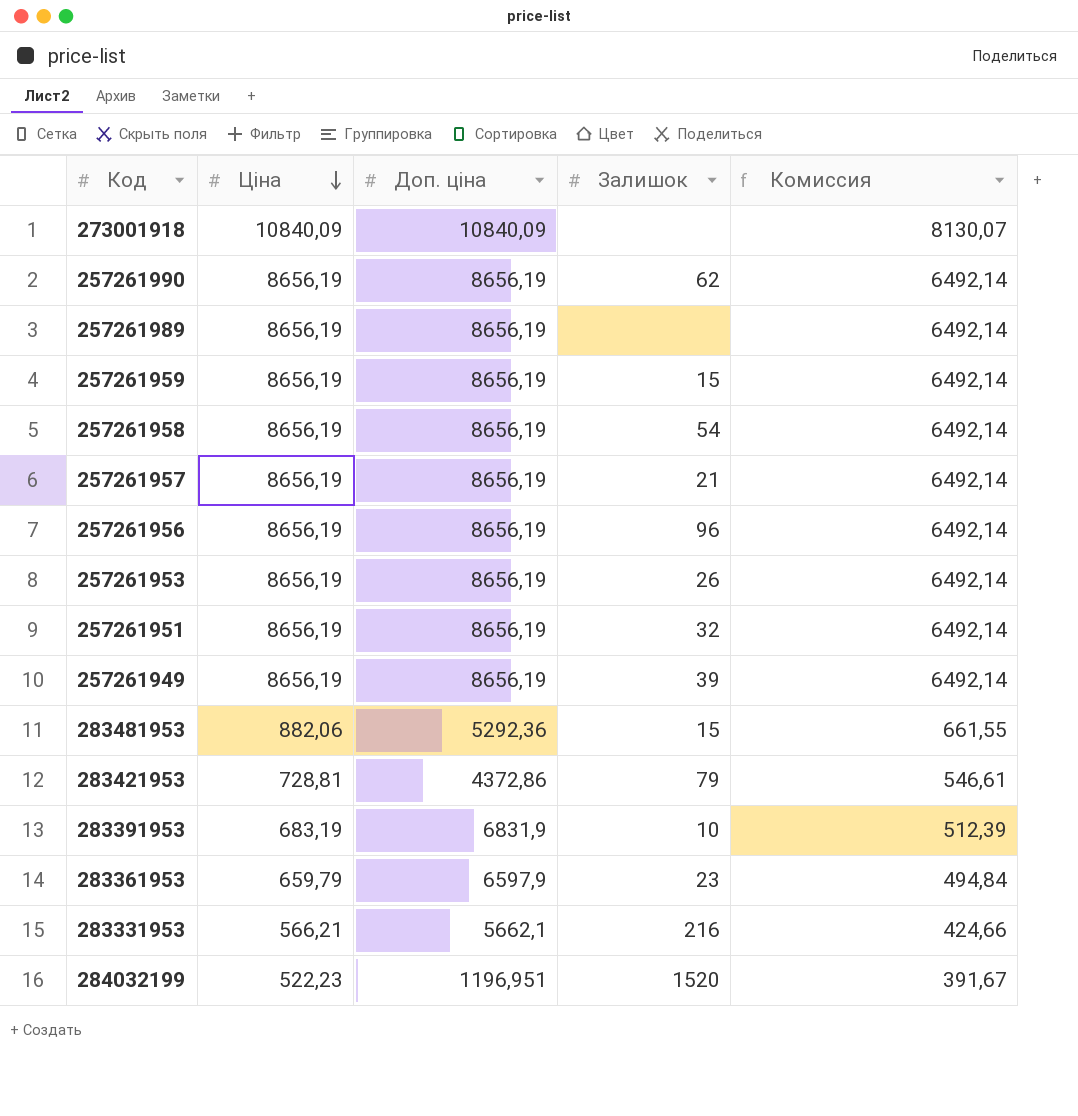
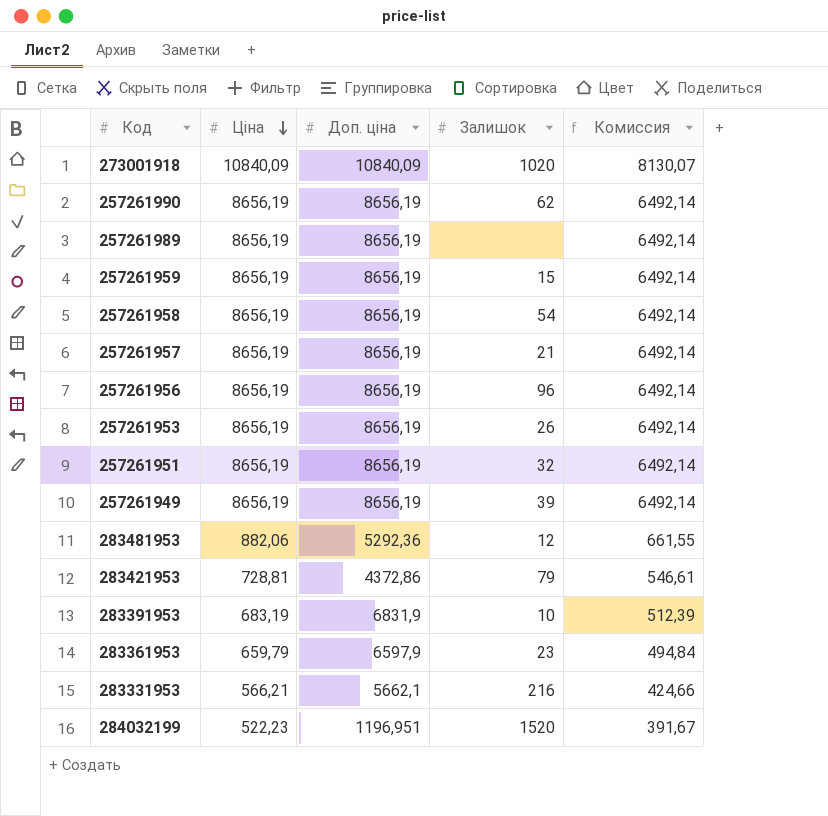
273001918 | Залишок: none -> 1020
283481953 | Залишок: 15 -> 12

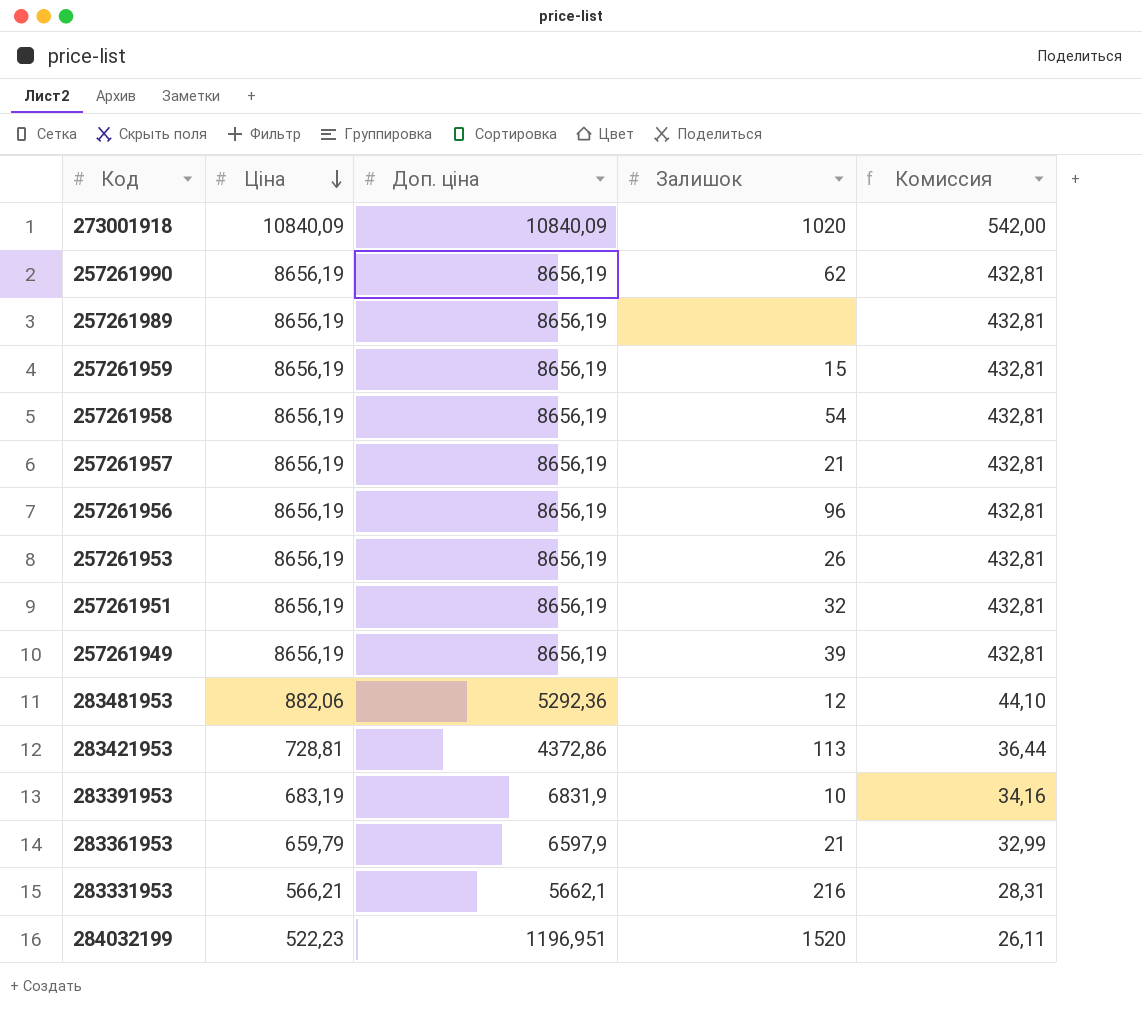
column Комиссия | formula: [Ціна] * 0,75 -> [Ціна] * 0,05
283421953 | Залишок: 79 -> 113
283361953 | Залишок: 23 -> 21

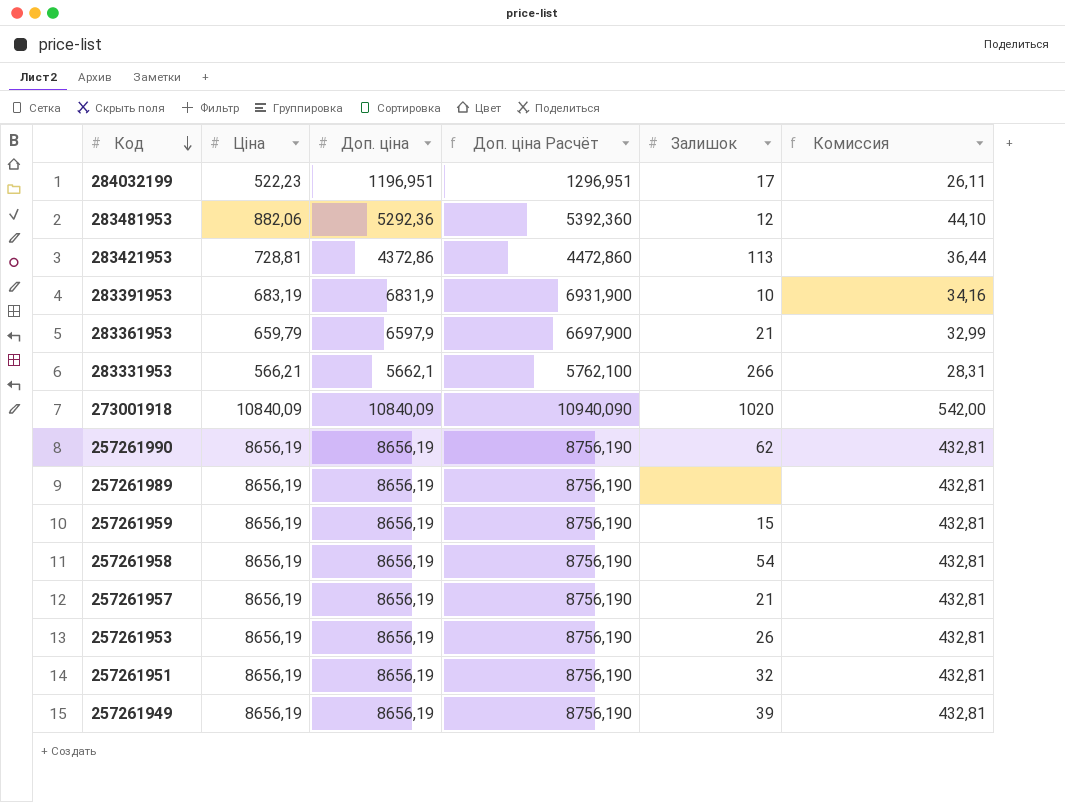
row order: Ціна descending -> Код descending
column Доп. ціна Расчёт | formula: none -> [Доп. ціна] + 100
row 257261956: 8656,19 | 8656,19 | 96 | 432,81 -> none
284032199 | Залишок: 1520 -> 17
283331953 | Залишок: 216 -> 266

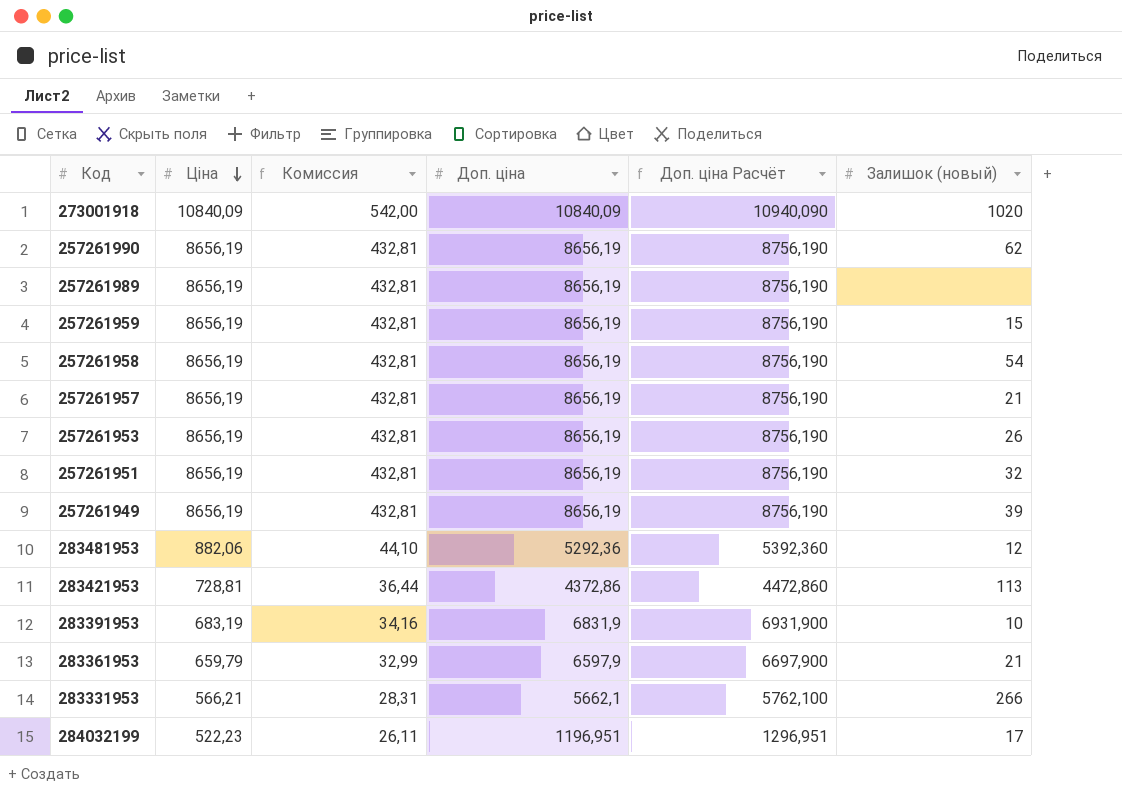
row order: Код descending -> Ціна descending
column Комиссия | position: 6 -> 3
column name: Залишок -> Залишок (новый)

